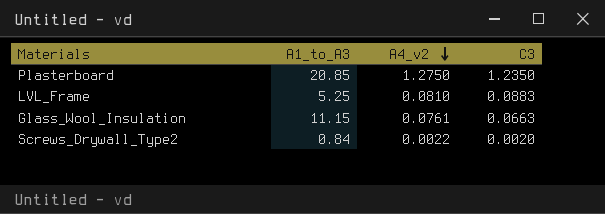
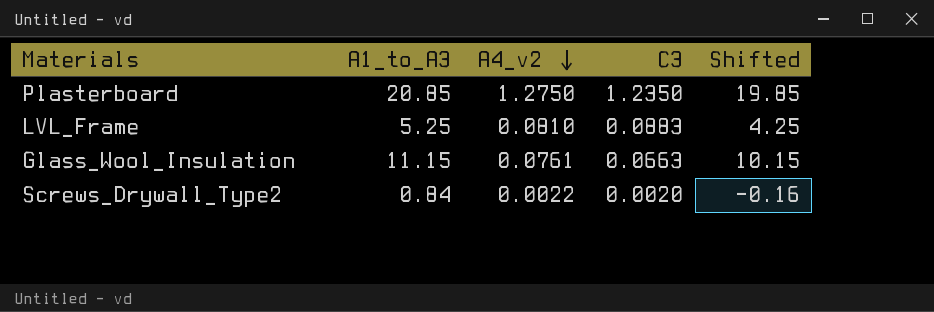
column Shifted | formula: none -> [A1_to_A3] - 1

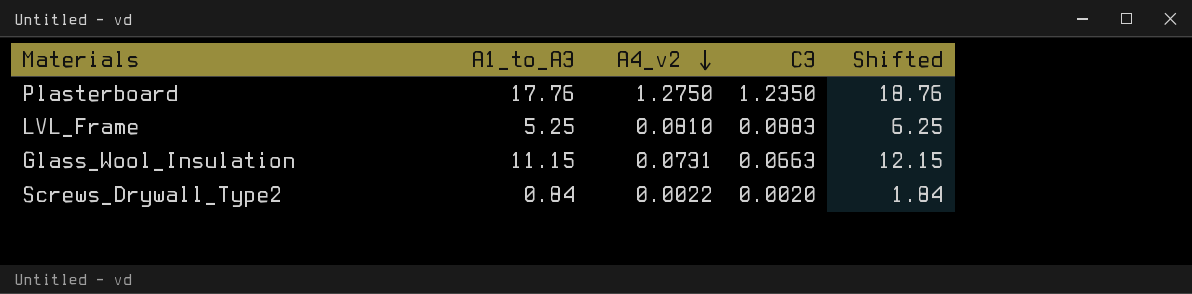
column Shifted | formula: [A1_to_A3] - 1 -> [A1_to_A3] + 1
Plasterboard | A1_to_A3: 20.85 -> 17.76
Glass_Wool_Insulation | A4_v2: 0.0761 -> 0.0731

